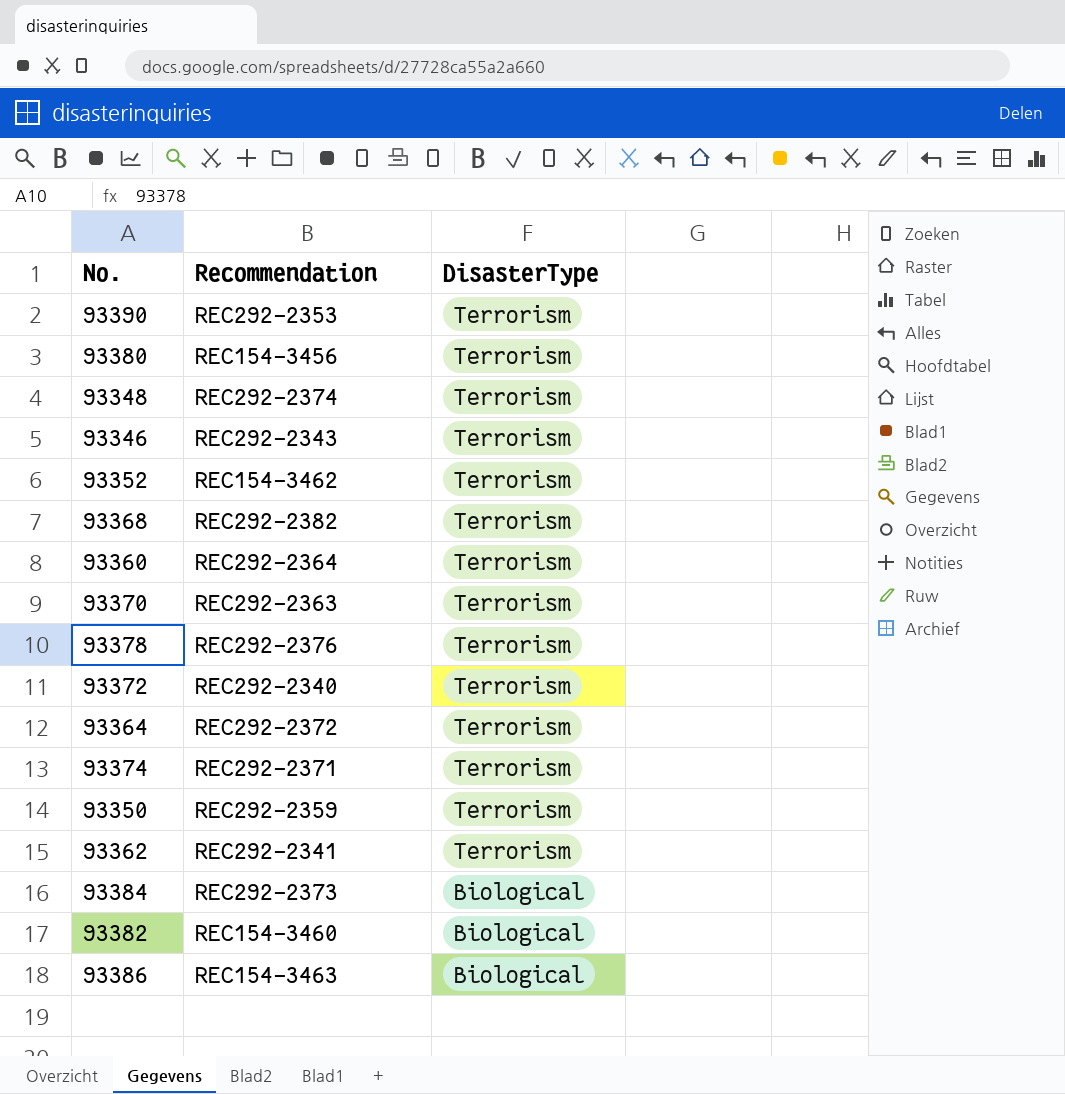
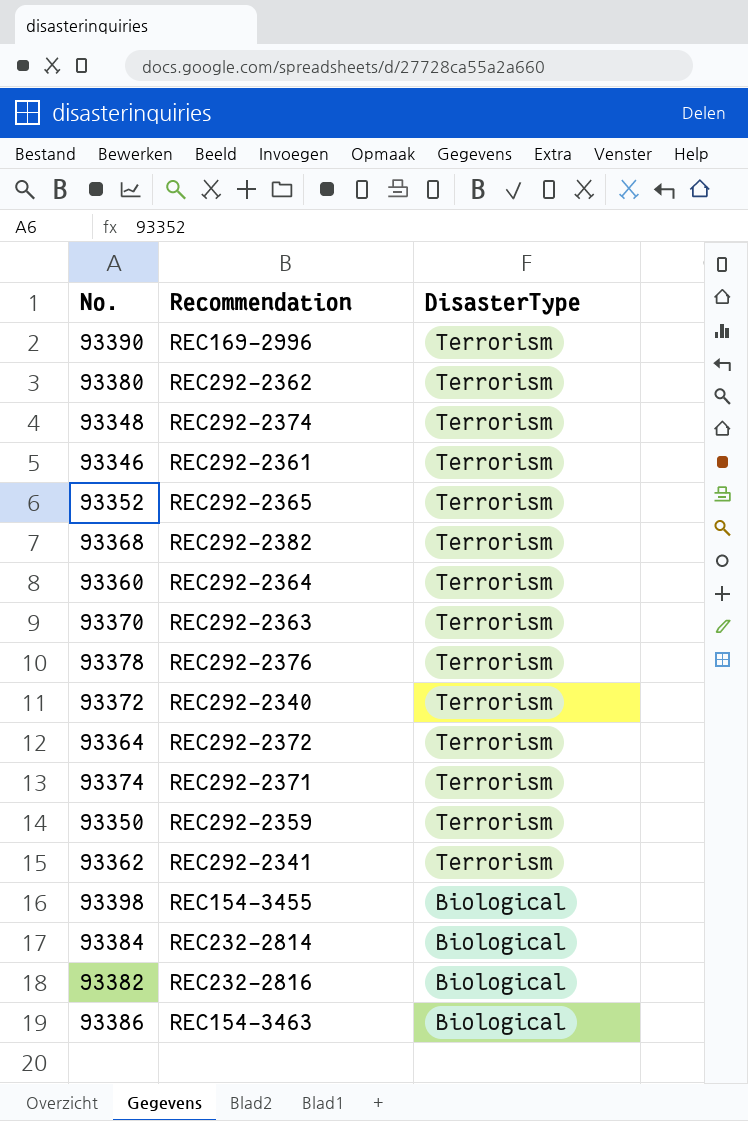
93390 | Recommendation: REC292-2353 -> REC169-2996
93380 | Recommendation: REC154-3456 -> REC292-2362
93346 | Recommendation: REC292-2343 -> REC292-2361
93352 | Recommendation: REC154-3462 -> REC292-2365
row 93398: none -> REC154-3455 | Biological
93384 | Recommendation: REC292-2373 -> REC232-2814
93382 | Recommendation: REC154-3460 -> REC232-2816

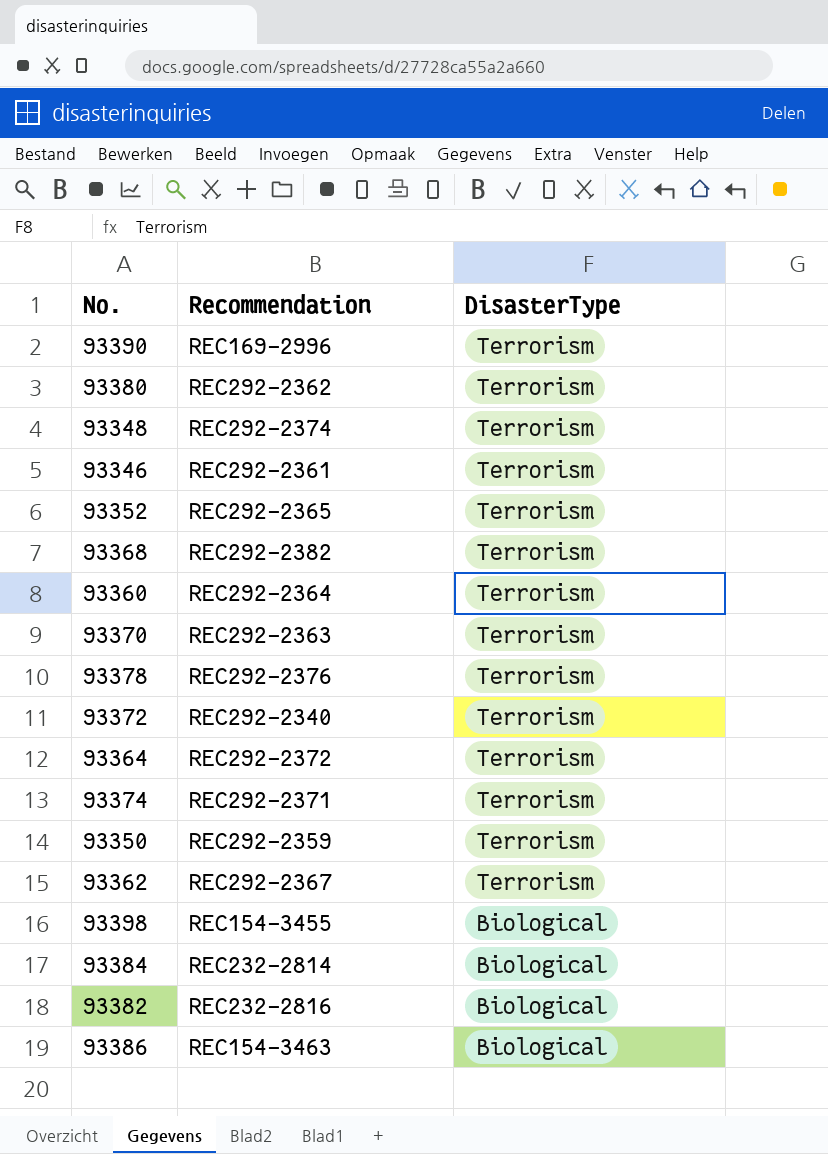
93362 | Recommendation: REC292-2341 -> REC292-2367

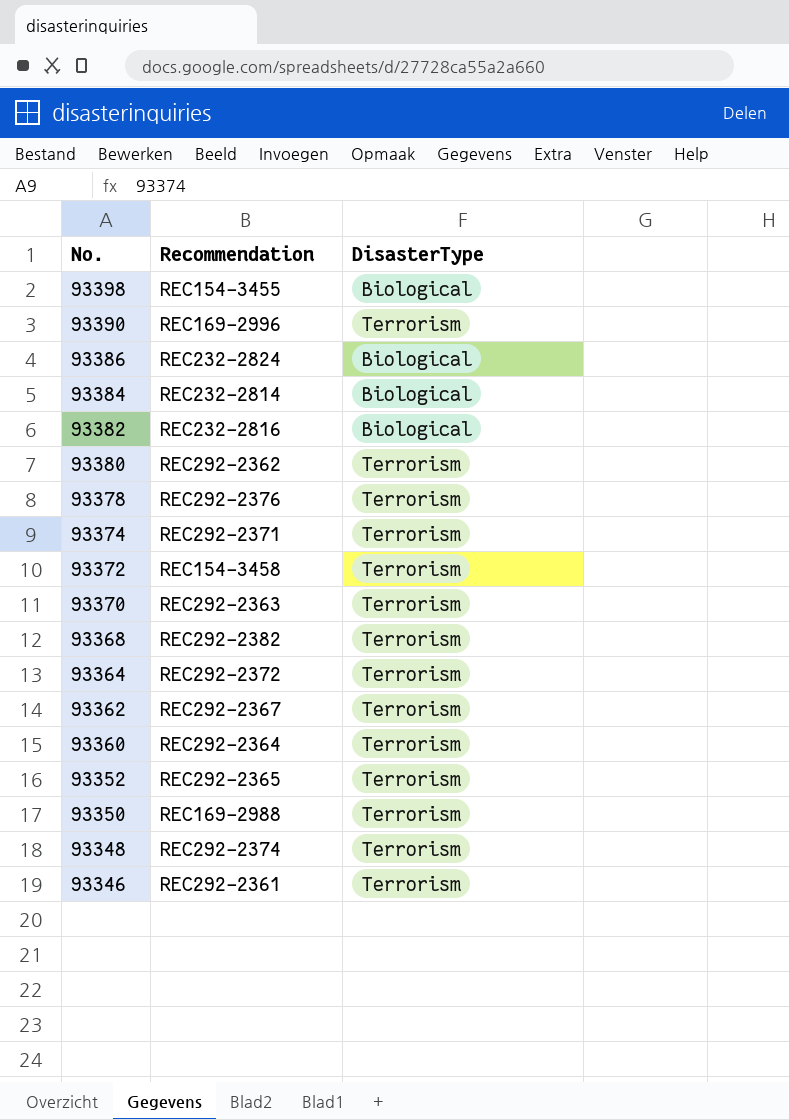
row order: DisasterType descending -> No. descending
93386 | Recommendation: REC154-3463 -> REC232-2824
93372 | Recommendation: REC292-2340 -> REC154-3458
93350 | Recommendation: REC292-2359 -> REC169-2988

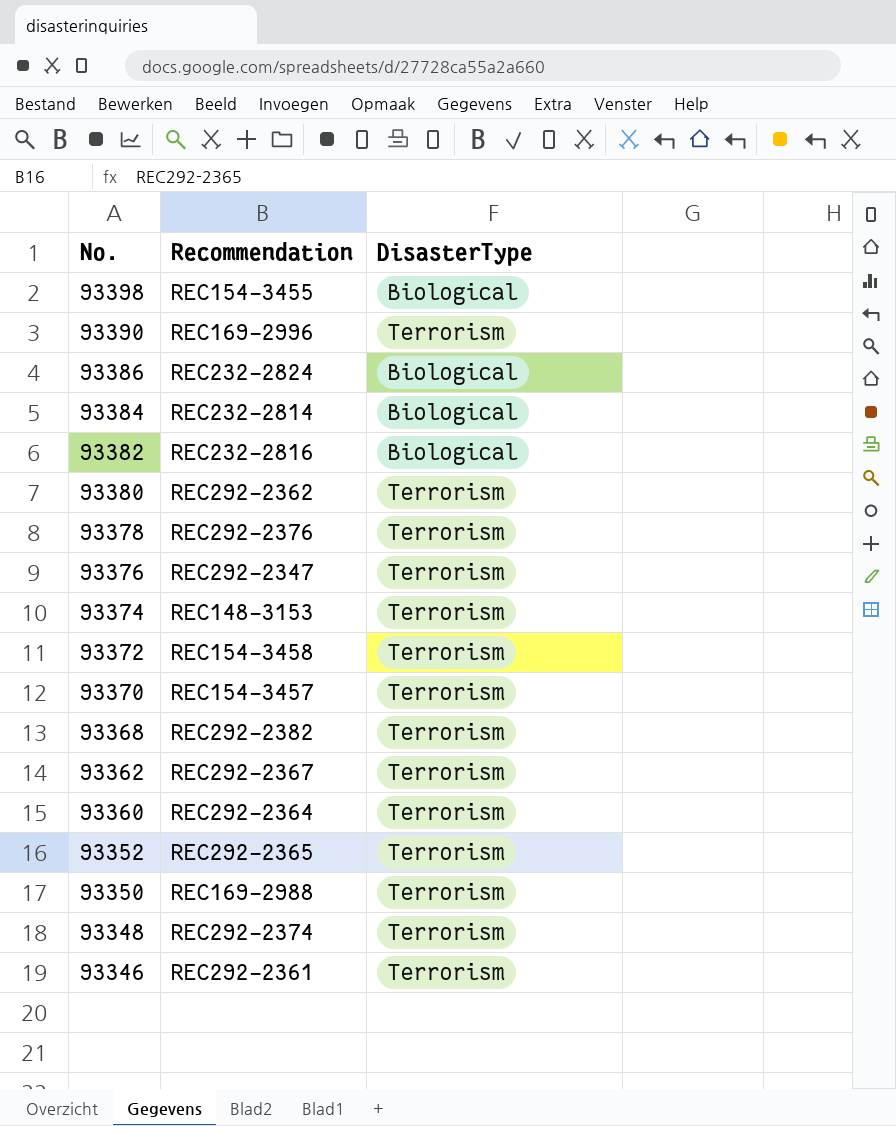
row 93364: REC292-2372 | Terrorism -> none
row 93376: none -> REC292-2347 | Terrorism
93374 | Recommendation: REC292-2371 -> REC148-3153
93370 | Recommendation: REC292-2363 -> REC154-3457

